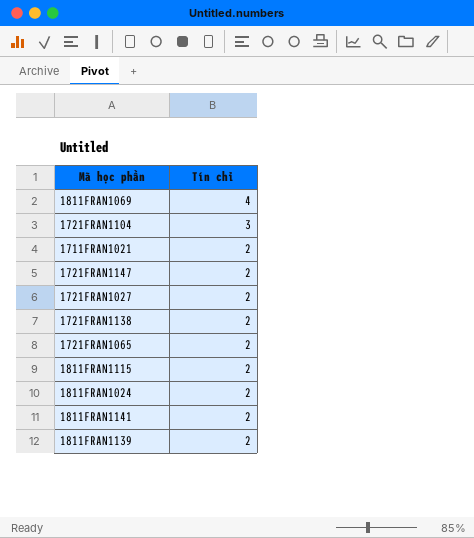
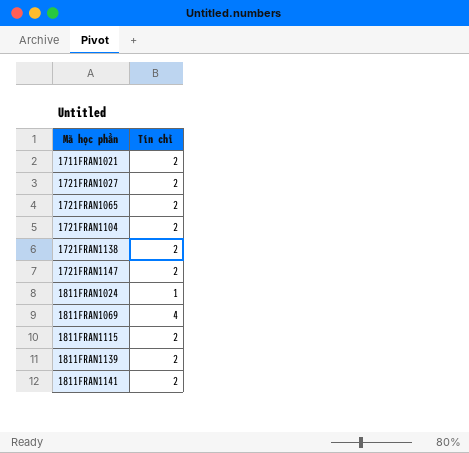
row order: Tín chỉ descending -> Mã học phần ascending
1721FRAN1104 | Tín chỉ: 3 -> 2
1811FRAN1024 | Tín chỉ: 2 -> 1

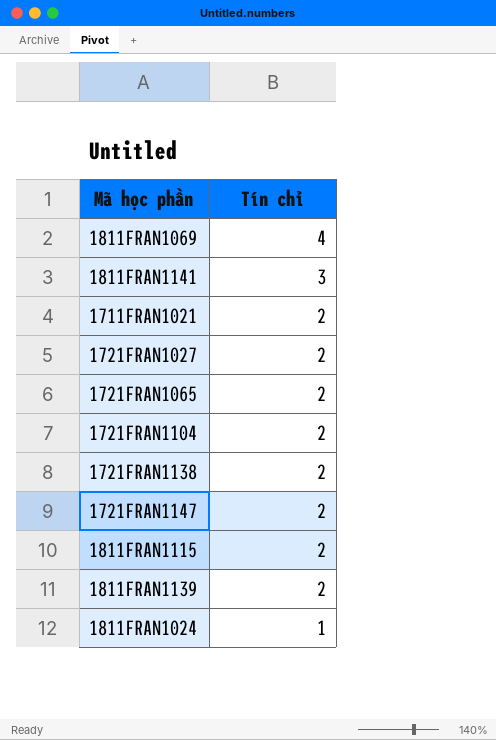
row order: Mã học phần ascending -> Tín chỉ descending
1811FRAN1141 | Tín chỉ: 2 -> 3

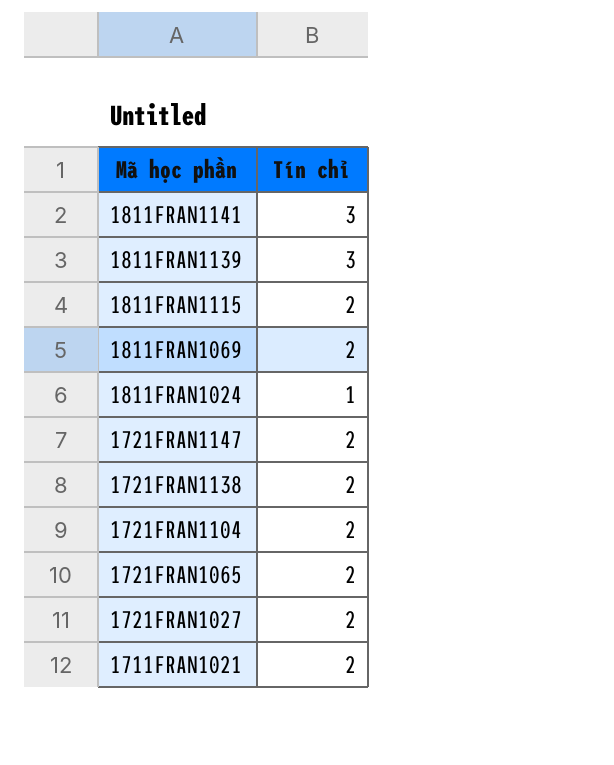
row order: Tín chỉ descending -> Mã học phần descending
1811FRAN1139 | Tín chỉ: 2 -> 3
1811FRAN1069 | Tín chỉ: 4 -> 2

